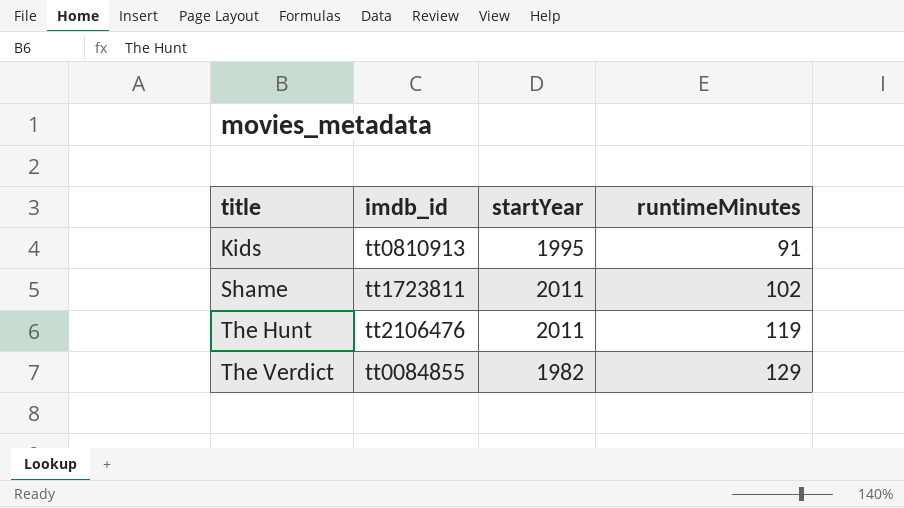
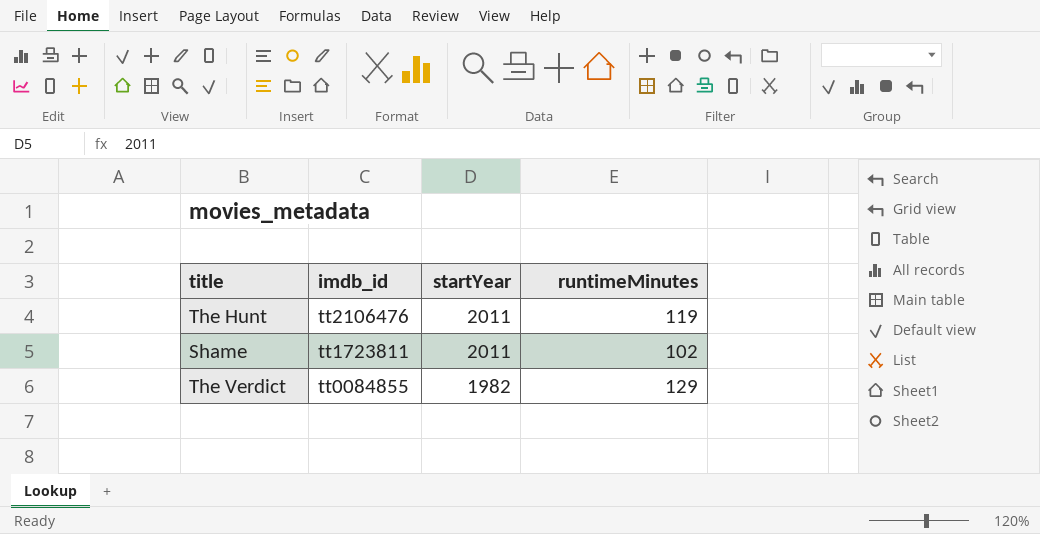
row order: title ascending -> imdb_id descending
row Kids: tt0810913 | 1995 | 91 -> none

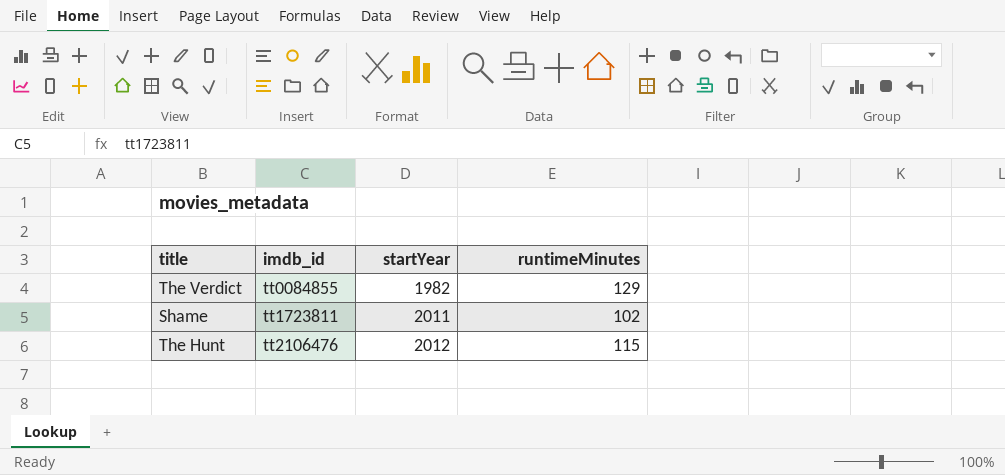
row order: imdb_id descending -> imdb_id ascending
The Hunt | startYear: 2011 -> 2012
The Hunt | runtimeMinutes: 119 -> 115

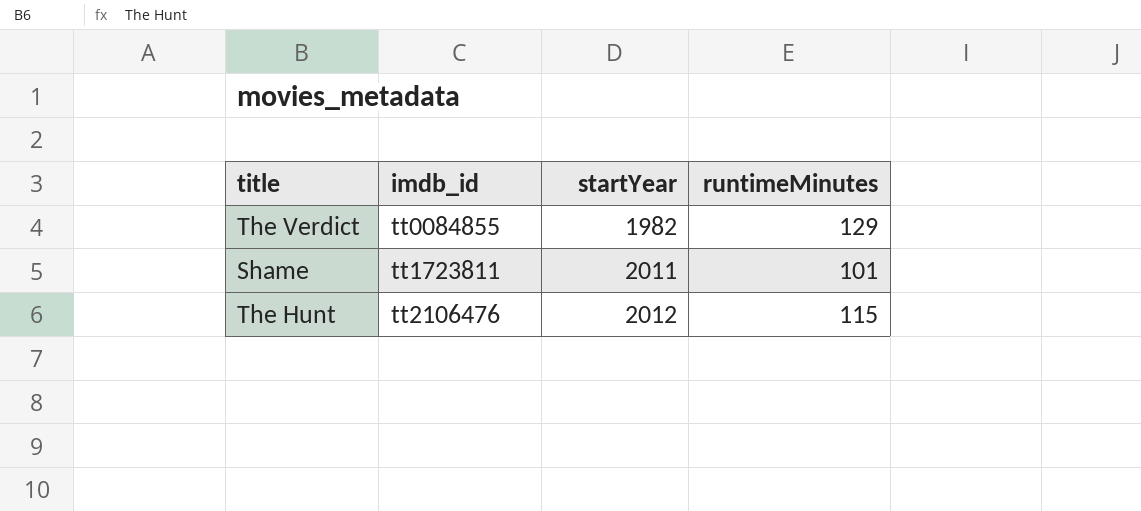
Shame | runtimeMinutes: 102 -> 101

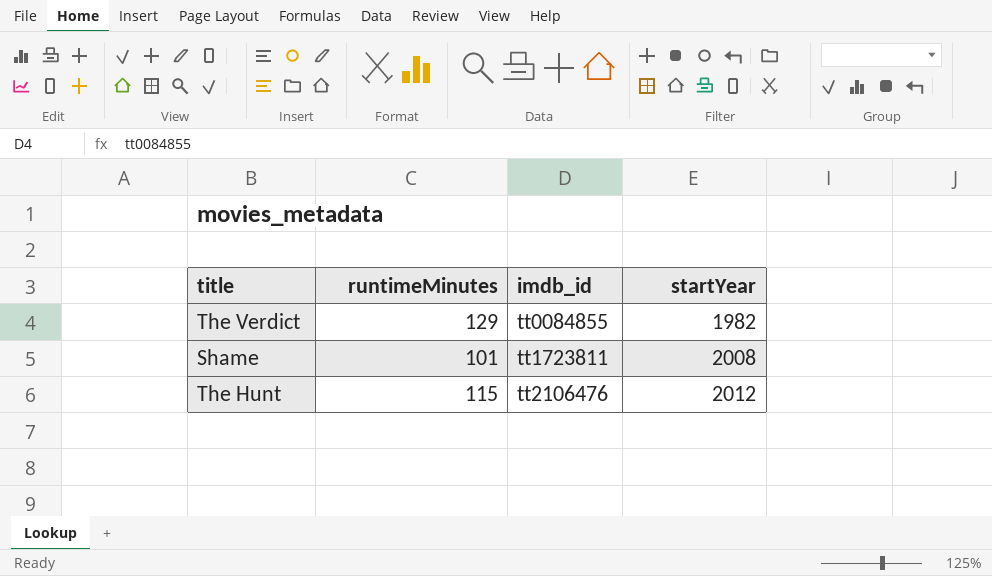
column runtimeMinutes | position: 4 -> 2
Shame | startYear: 2011 -> 2008

